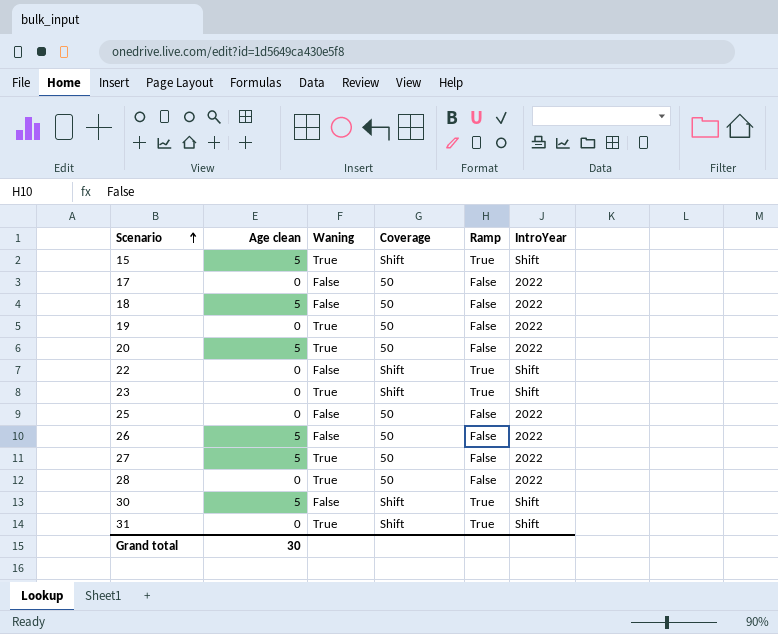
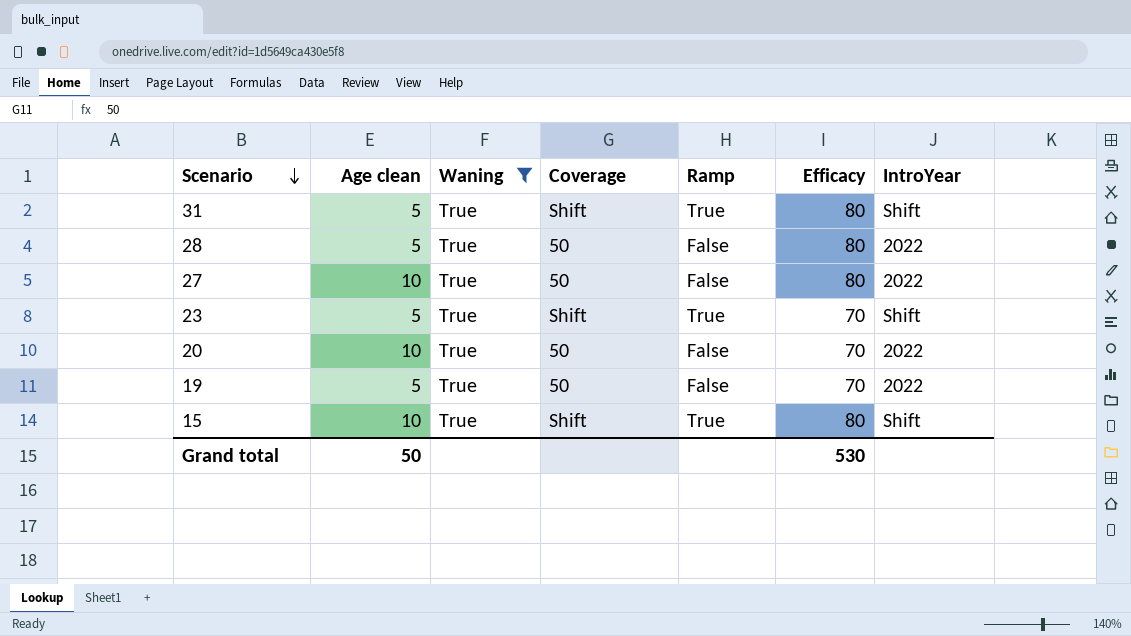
filter: none -> Waning = True
row order: Scenario ascending -> Scenario descending
column Efficacy | position: none -> 6
31 | Age clean: 0 -> 5
28 | Age clean: 0 -> 5
27 | Age clean: 5 -> 10
23 | Age clean: 0 -> 5
20 | Age clean: 5 -> 10
19 | Age clean: 0 -> 5
15 | Age clean: 5 -> 10
Grand total | Age clean: 30 -> 50

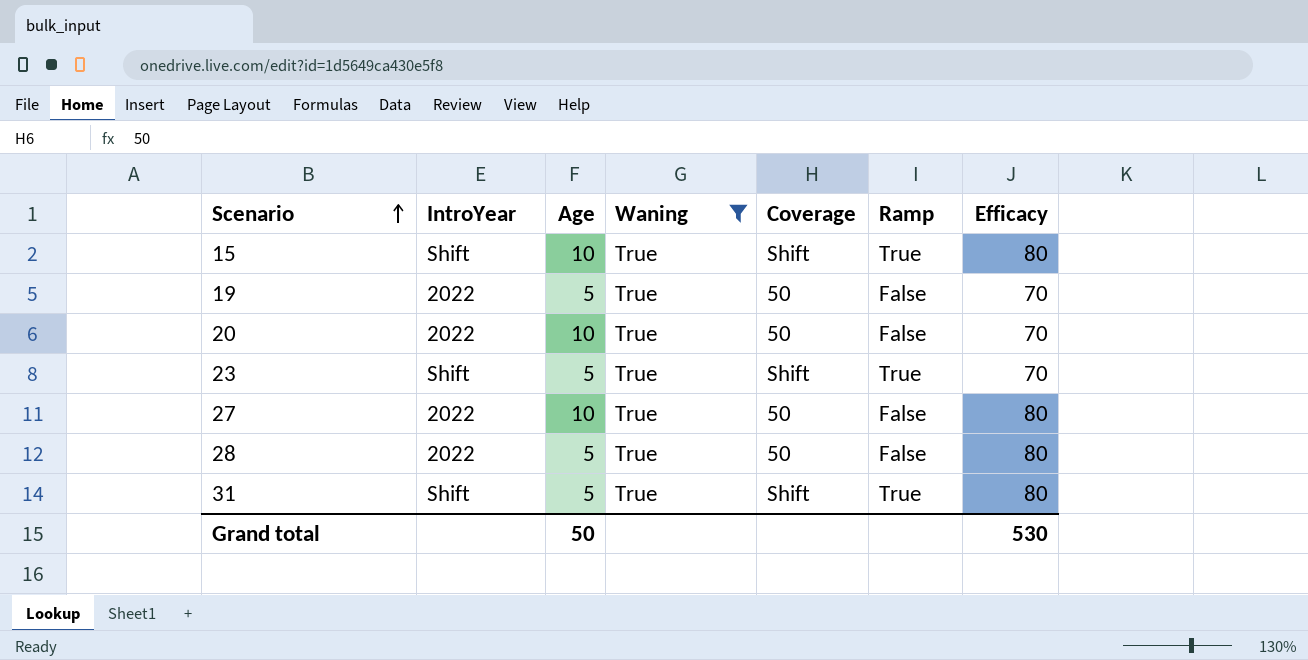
row order: Scenario descending -> Scenario ascending
column IntroYear | position: 7 -> 2
column name: Age clean -> Age

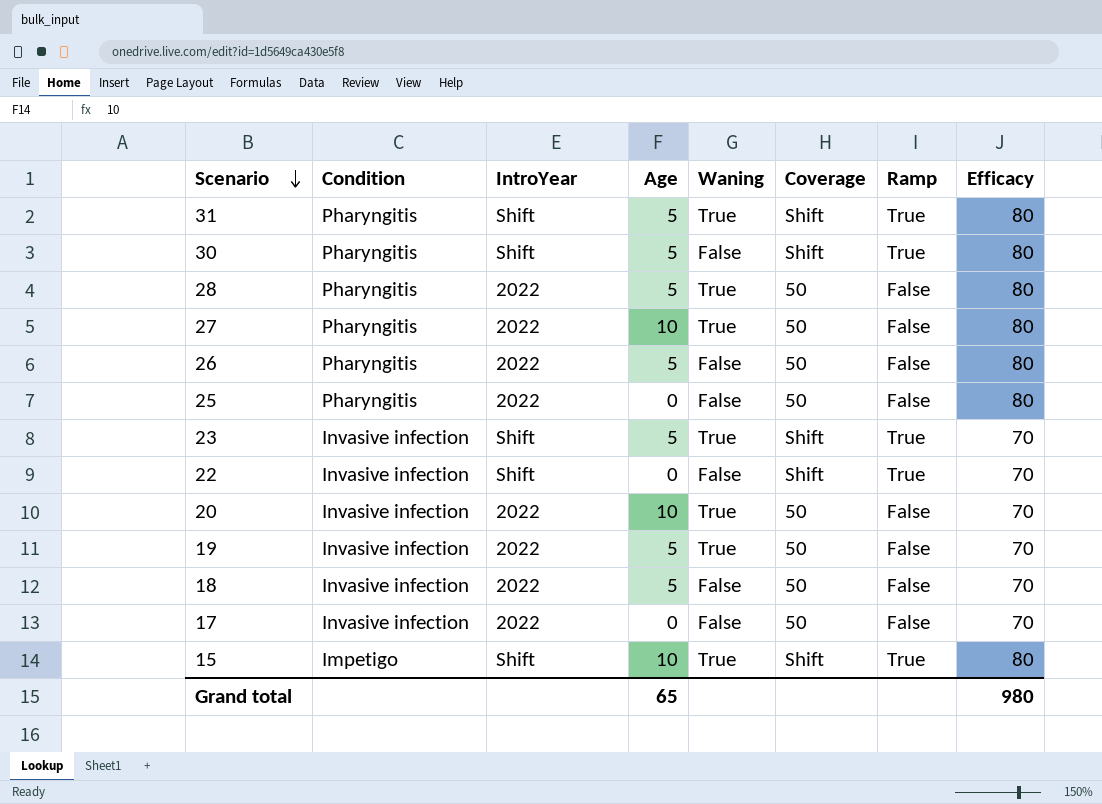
filter: Waning = True -> none
row order: Scenario ascending -> Scenario descending
column Condition | position: none -> 2
Grand total | Age: 50 -> 65
Grand total | Efficacy: 530 -> 980

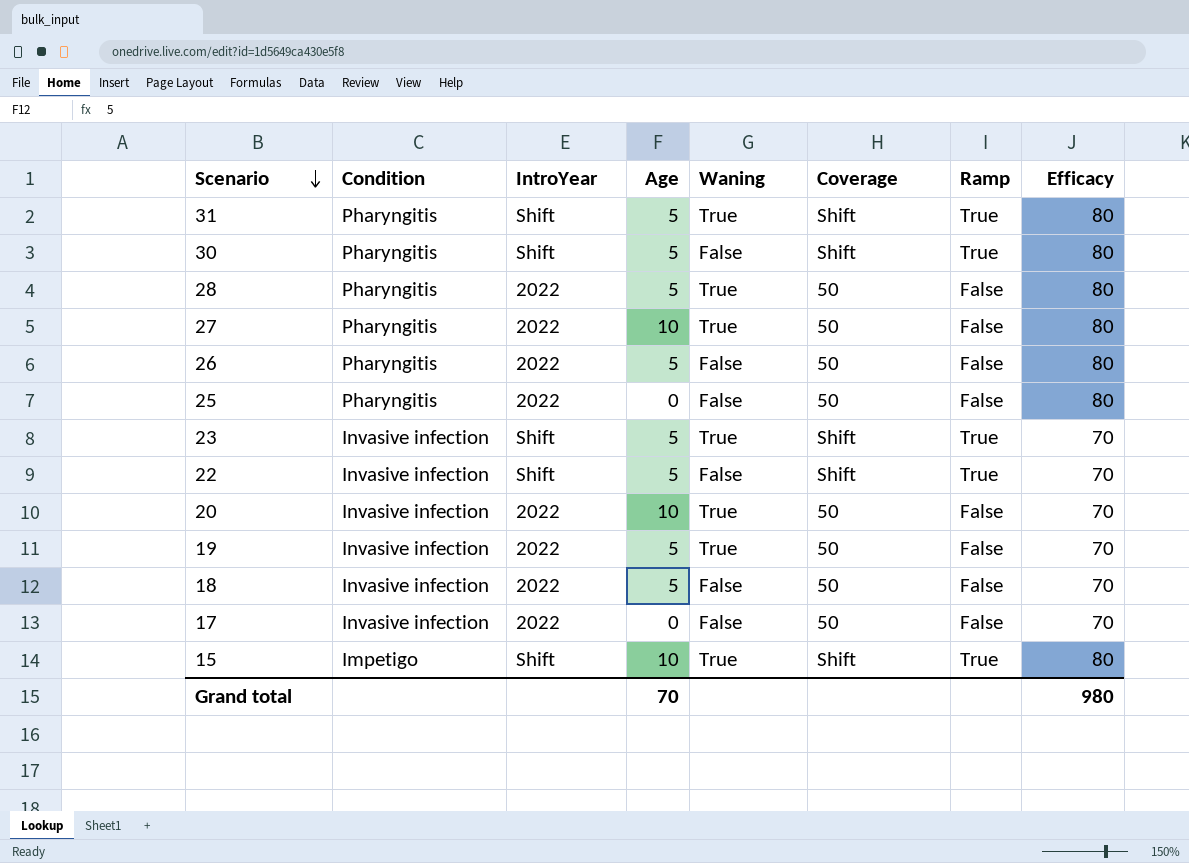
22 | Age: 0 -> 5
Grand total | Age: 65 -> 70

